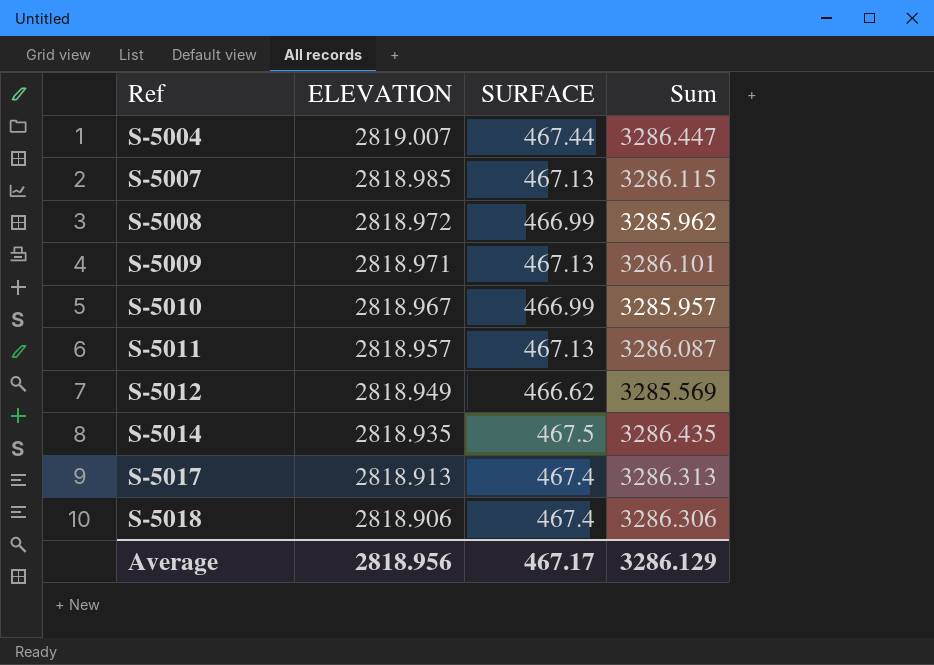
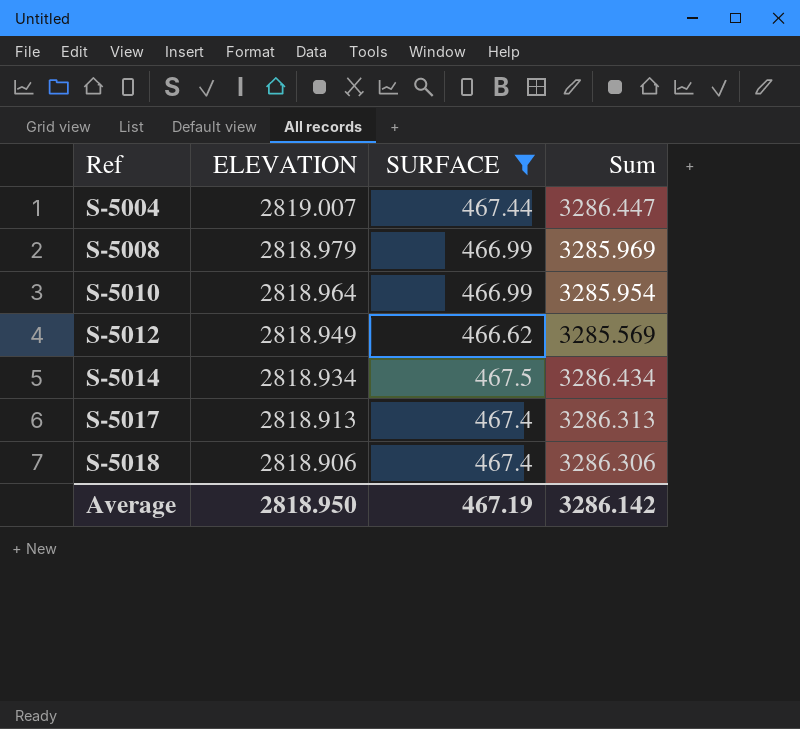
filter: none -> SURFACE != 467.13
S-5008 | ELEVATION: 2818.972 -> 2818.979
S-5008 | Sum: 3285.962 -> 3285.969
S-5010 | ELEVATION: 2818.967 -> 2818.964
S-5010 | Sum: 3285.957 -> 3285.954
S-5014 | ELEVATION: 2818.935 -> 2818.934
S-5014 | Sum: 3286.435 -> 3286.434
Average | ELEVATION: 2818.956 -> 2818.950
Average | SURFACE: 467.17 -> 467.19
Average | Sum: 3286.129 -> 3286.142

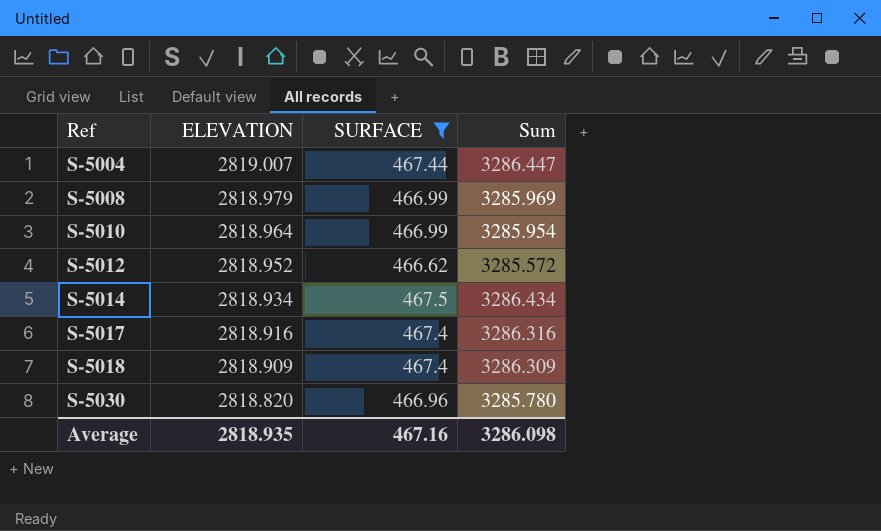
S-5012 | ELEVATION: 2818.949 -> 2818.952
S-5012 | Sum: 3285.569 -> 3285.572
S-5017 | ELEVATION: 2818.913 -> 2818.916
S-5017 | Sum: 3286.313 -> 3286.316
S-5018 | ELEVATION: 2818.906 -> 2818.909
S-5018 | Sum: 3286.306 -> 3286.309
row S-5030: none -> 2818.820 | 466.96 | 3285.780
Average | ELEVATION: 2818.950 -> 2818.935
Average | SURFACE: 467.19 -> 467.16
Average | Sum: 3286.142 -> 3286.098

